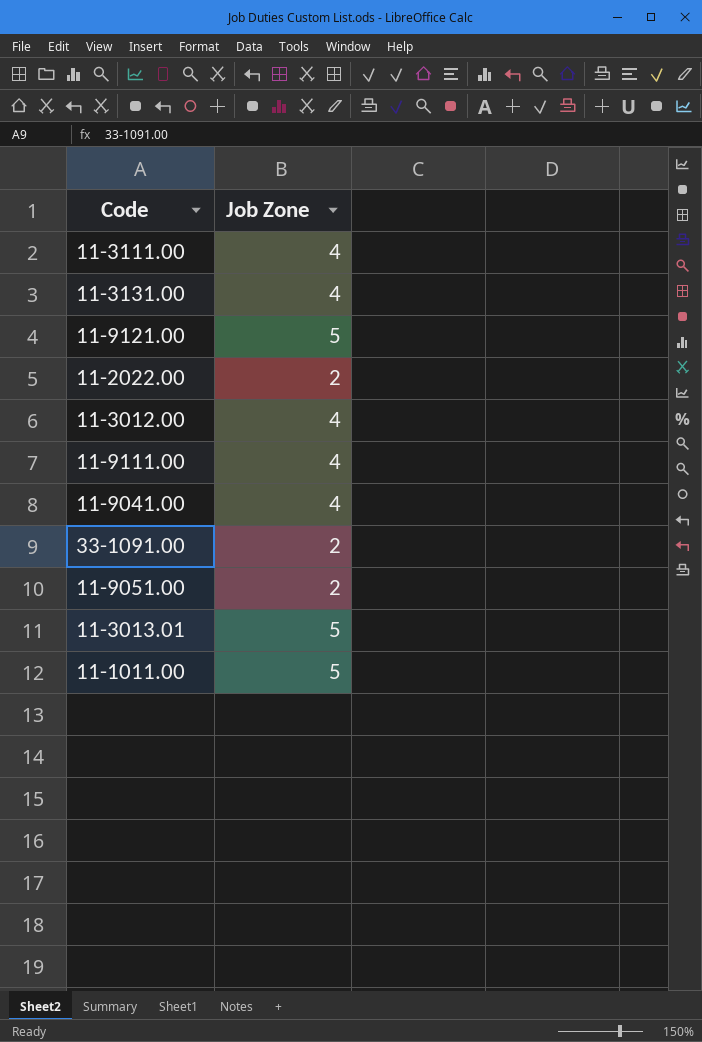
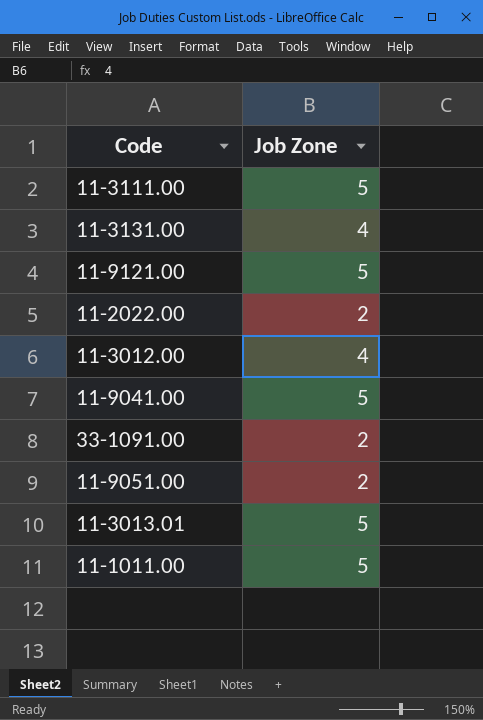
row 11-9111.00: 4 -> none
11-3111.00 | Job Zone: 4 -> 5
11-9041.00 | Job Zone: 4 -> 5

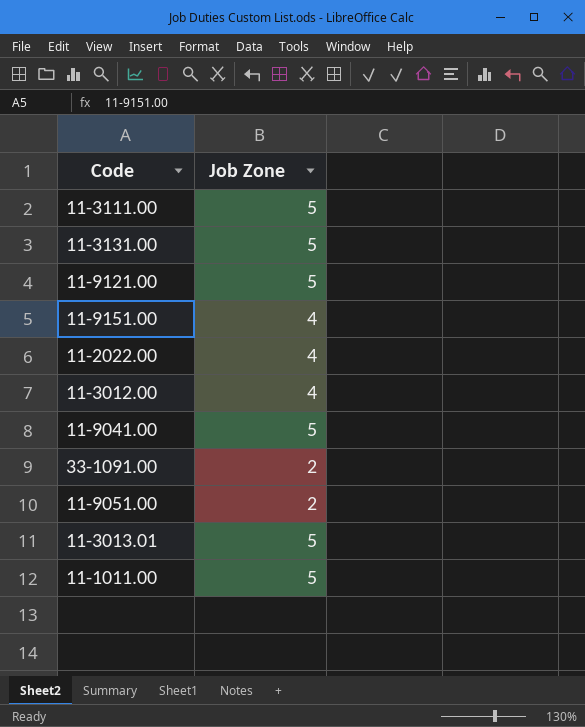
11-3131.00 | Job Zone: 4 -> 5
row 11-9151.00: none -> 4
11-2022.00 | Job Zone: 2 -> 4

